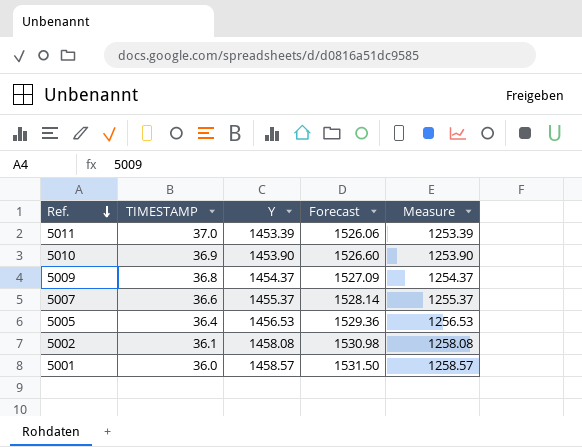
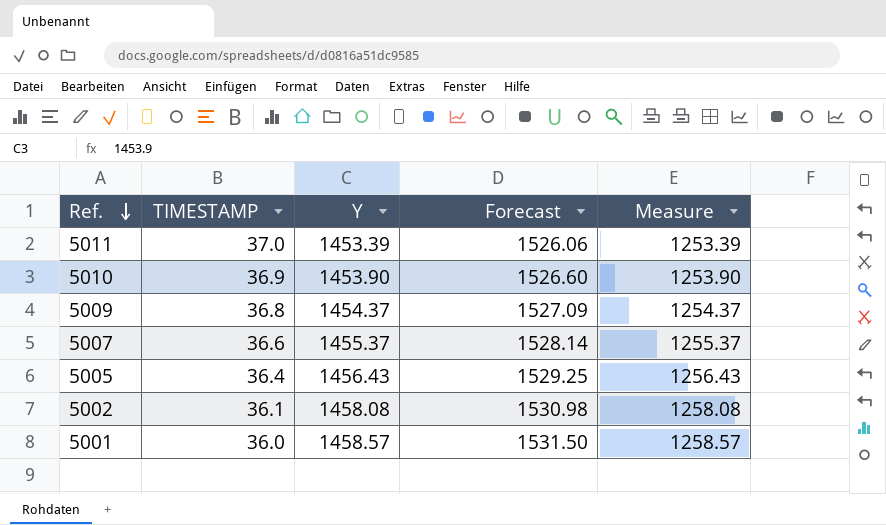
5005 | Y: 1456.53 -> 1456.43
5005 | Forecast: 1529.36 -> 1529.25
5005 | Measure: 1256.53 -> 1256.43

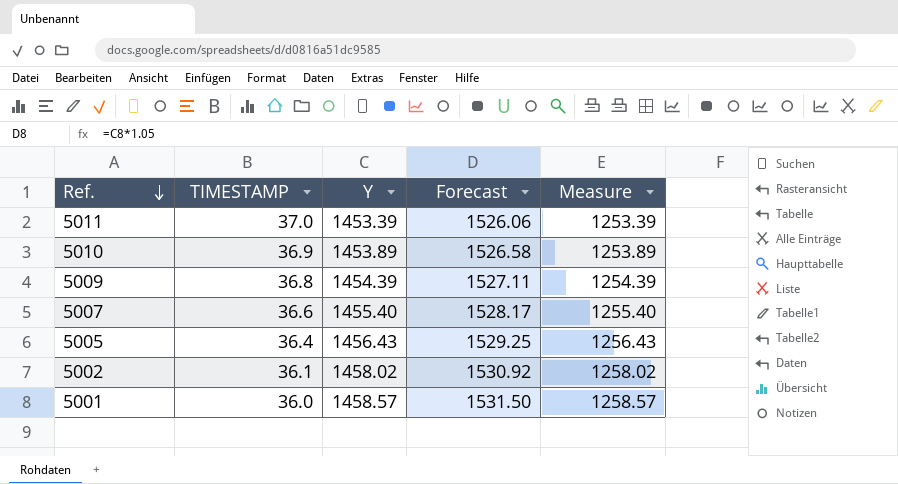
5010 | Y: 1453.90 -> 1453.89
5010 | Forecast: 1526.60 -> 1526.58
5010 | Measure: 1253.90 -> 1253.89
5009 | Y: 1454.37 -> 1454.39
5009 | Forecast: 1527.09 -> 1527.11
5009 | Measure: 1254.37 -> 1254.39
5007 | Y: 1455.37 -> 1455.40
5007 | Forecast: 1528.14 -> 1528.17
5007 | Measure: 1255.37 -> 1255.40
5002 | Y: 1458.08 -> 1458.02
5002 | Forecast: 1530.98 -> 1530.92
5002 | Measure: 1258.08 -> 1258.02

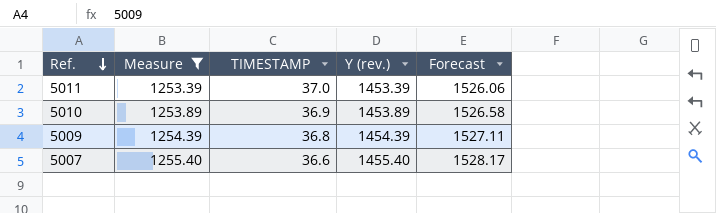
filter: none -> Measure <= 1255.40
column Measure | position: 5 -> 2
column name: Y -> Y (rev.)

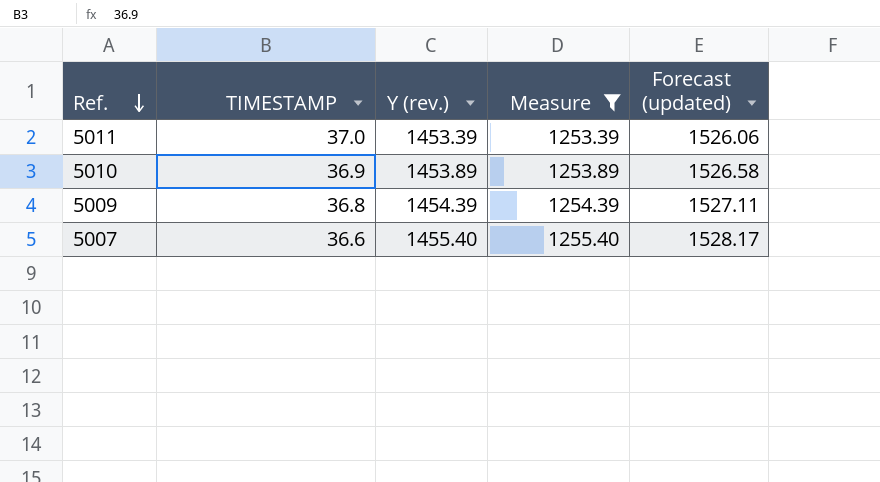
column Measure | position: 2 -> 4
column name: Forecast -> Forecast (updated)

